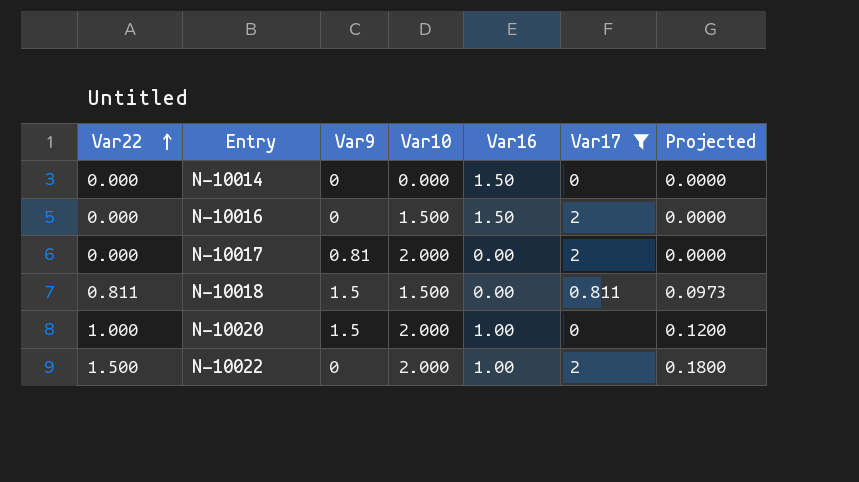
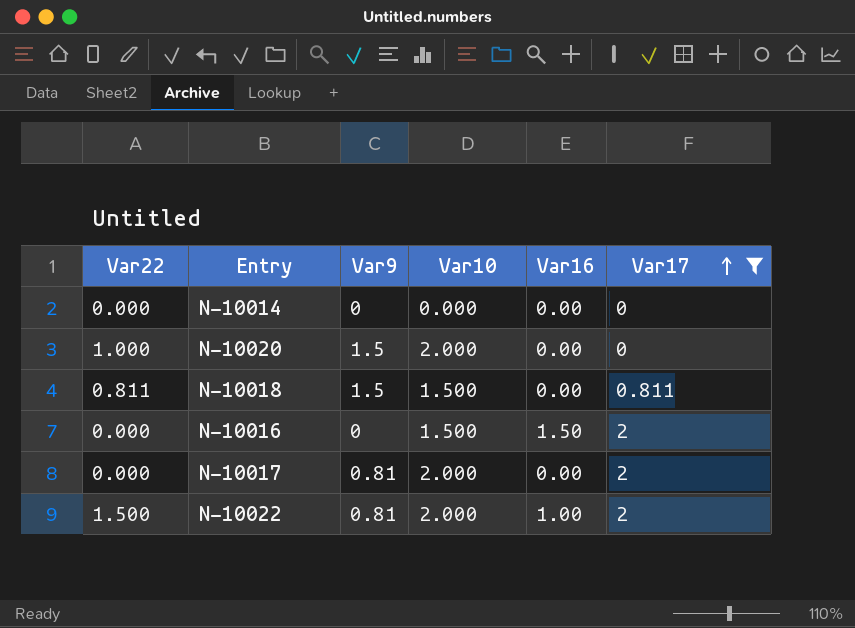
row order: Var22 ascending -> Var17 ascending
column Projected | formula: [Var22] * 0.12 -> none
N-10014 | Var16: 1.50 -> 0.00
N-10020 | Var16: 1.00 -> 0.00
N-10022 | Var9: 0 -> 0.81

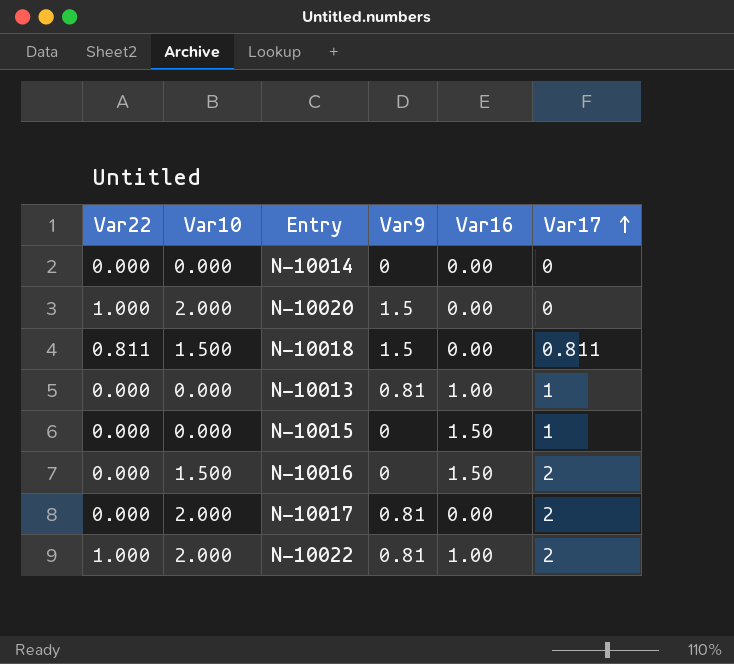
filter: Var17 != 1 -> none
column Var10 | position: 4 -> 2
N-10022 | Var22: 1.500 -> 1.000

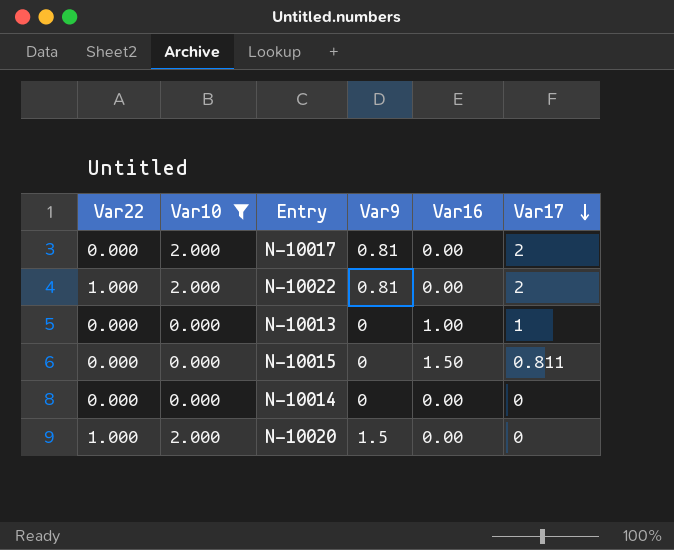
filter: none -> Var10 != 1.500
row order: Var17 ascending -> Var17 descending
N-10022 | Var16: 1.00 -> 0.00
N-10013 | Var9: 0.81 -> 0
N-10015 | Var17: 1 -> 0.811

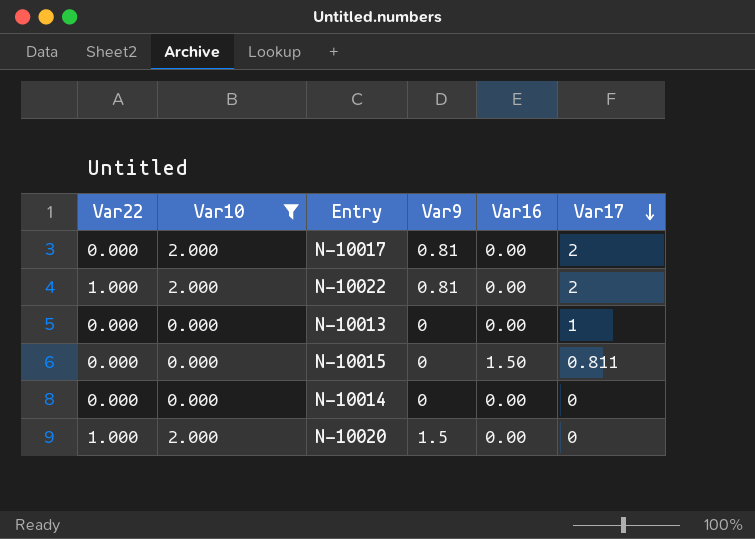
N-10013 | Var16: 1.00 -> 0.00

